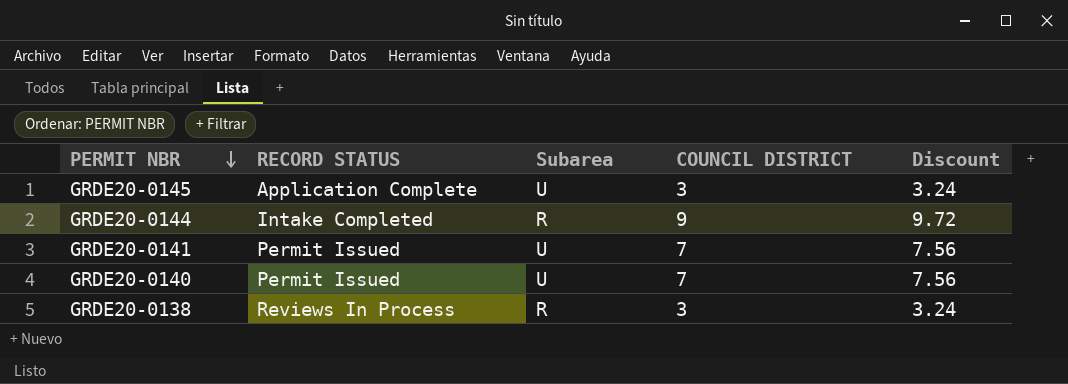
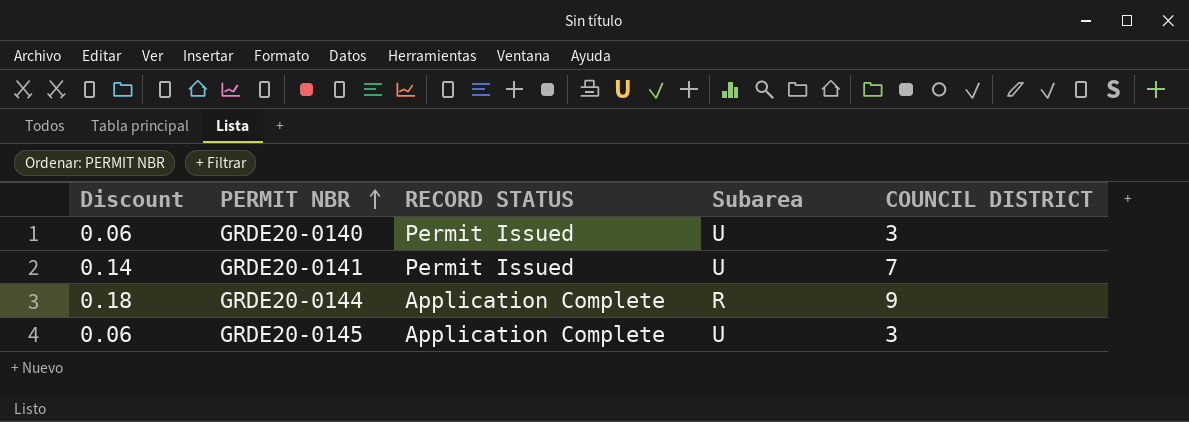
row order: PERMIT NBR descending -> PERMIT NBR ascending
column Discount | formula: [COUNCIL DISTRICT] * 1.08 -> [COUNCIL DISTRICT] * 0.02
column Discount | position: 5 -> 1
row GRDE20-0138: Reviews In Process | R | 3 | 3.24 -> none
GRDE20-0140 | COUNCIL DISTRICT: 7 -> 3
GRDE20-0144 | RECORD STATUS: Intake Completed -> Application Complete

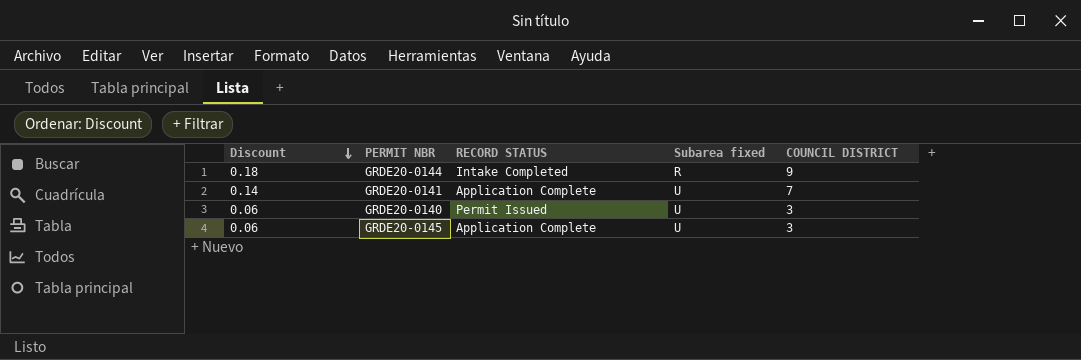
row order: PERMIT NBR ascending -> Discount descending
column name: Subarea -> Subarea fixed
GRDE20-0144 | RECORD STATUS: Application Complete -> Intake Completed
GRDE20-0141 | RECORD STATUS: Permit Issued -> Application Complete

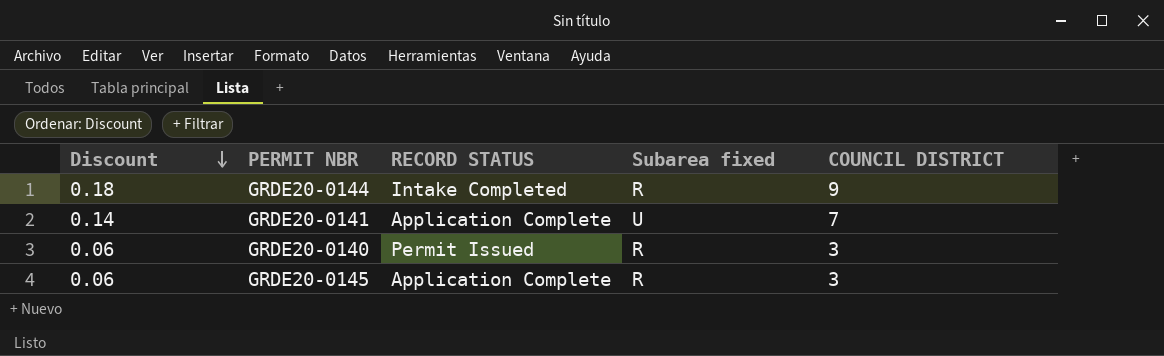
GRDE20-0140 | Subarea fixed: U -> R
GRDE20-0145 | Subarea fixed: U -> R

